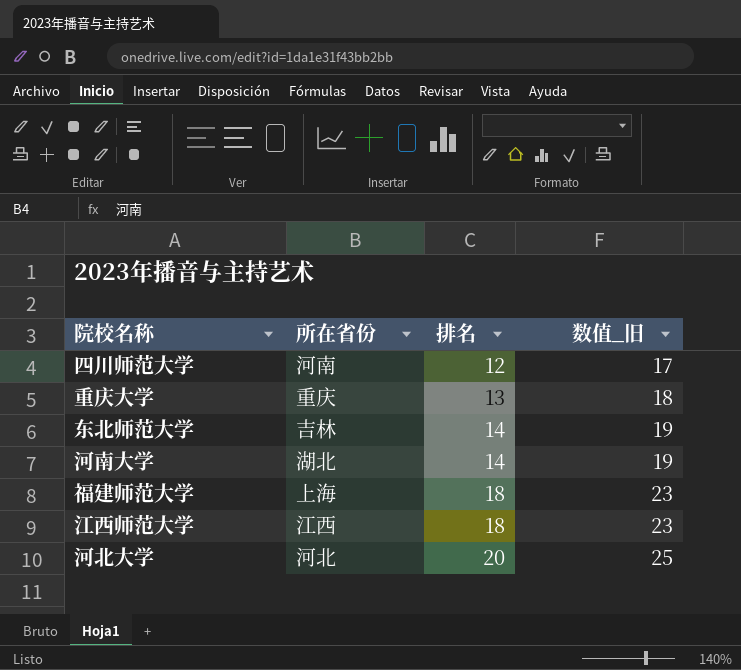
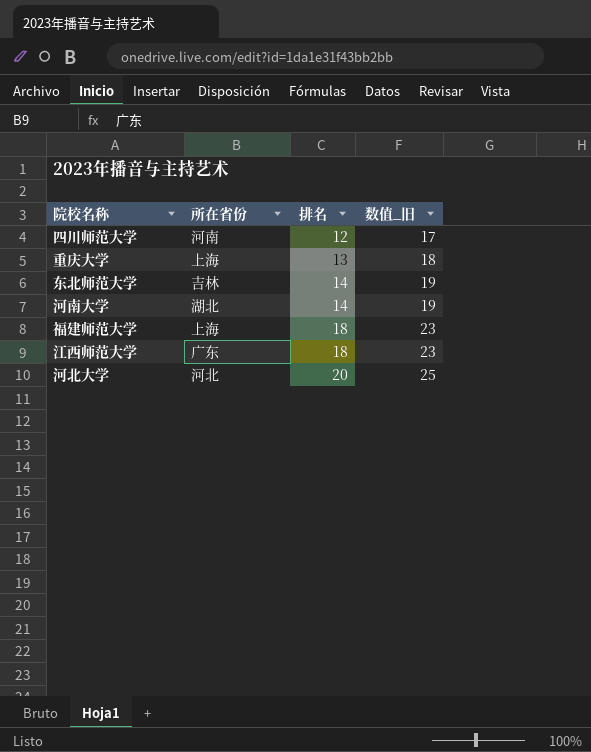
重庆大学 | 所在省份: 重庆 -> 上海
江西师范大学 | 所在省份: 江西 -> 广东

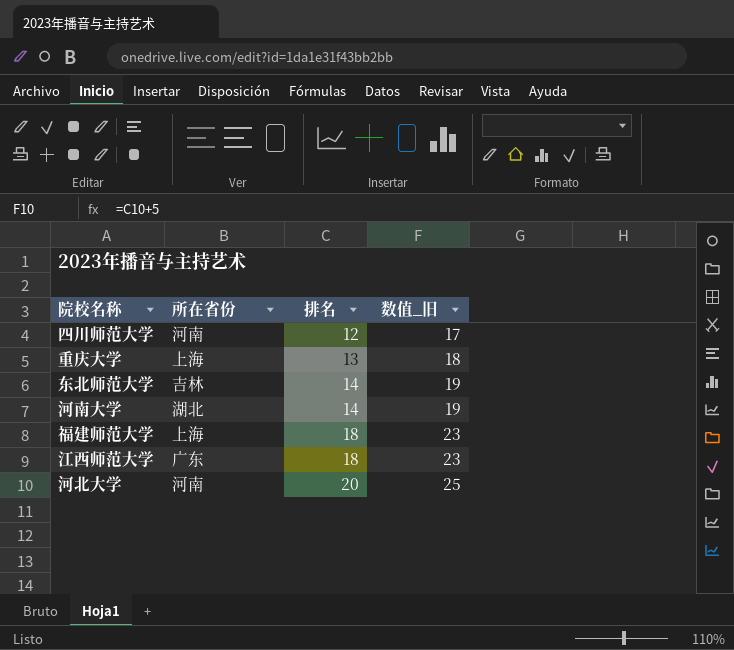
河北大学 | 所在省份: 河北 -> 河南

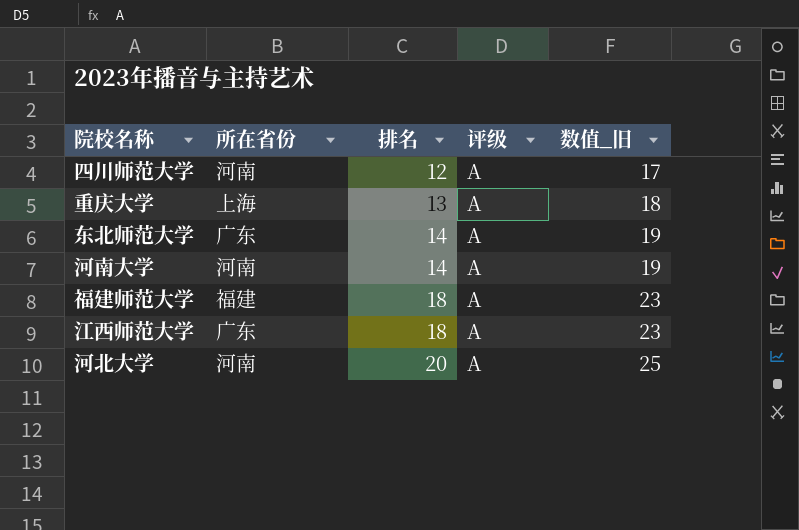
column 评级 | position: none -> 4
东北师范大学 | 所在省份: 吉林 -> 广东
河南大学 | 所在省份: 湖北 -> 河南
福建师范大学 | 所在省份: 上海 -> 福建

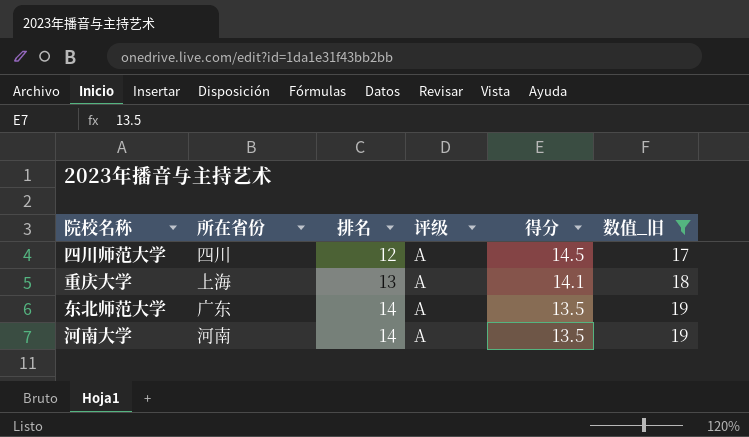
filter: none -> 数值_旧 <= 19
column 得分 | position: none -> 5
四川师范大学 | 所在省份: 河南 -> 四川

